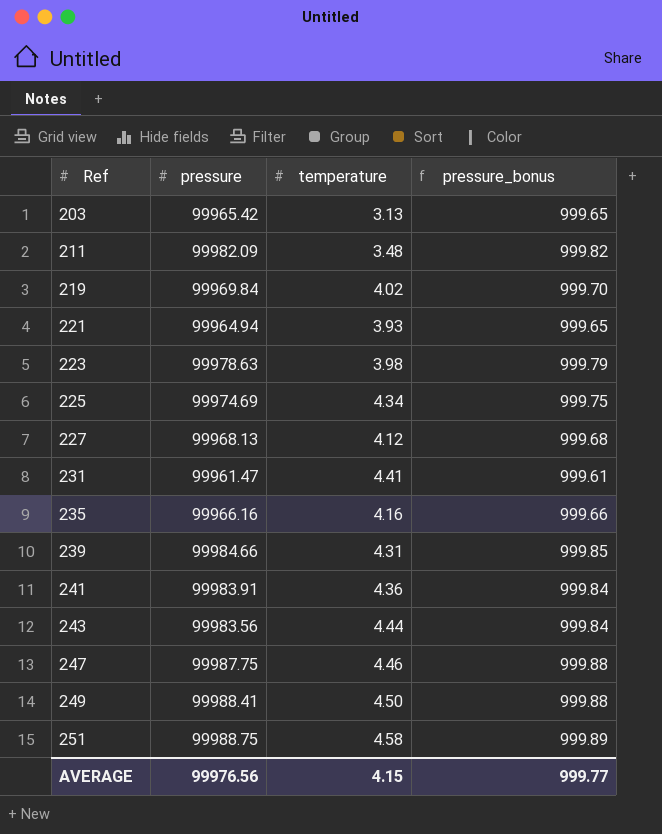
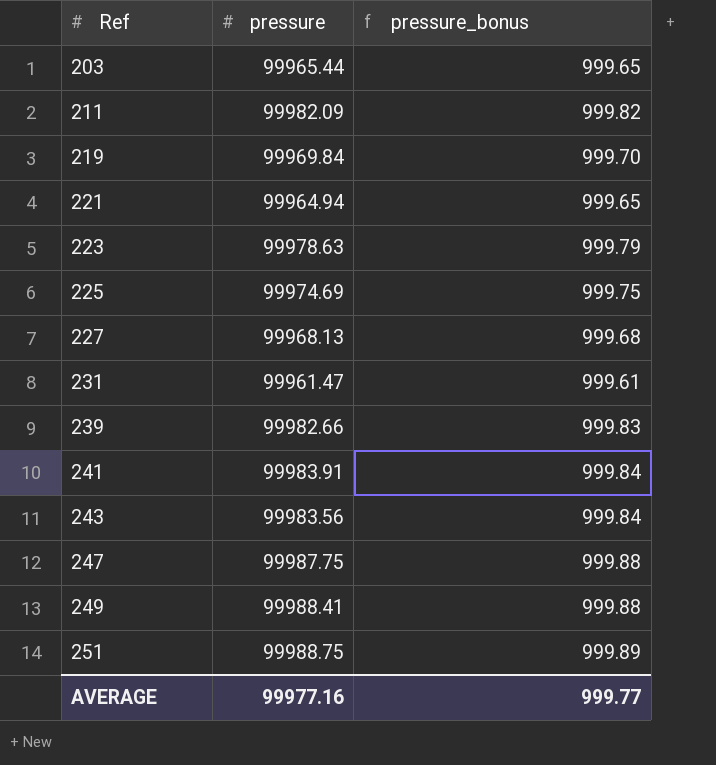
column temperature | position: 3 -> none
row 235: 99966.16 | 4.16 | 999.66 -> none
203 | pressure: 99965.42 -> 99965.44
239 | pressure: 99984.66 -> 99982.66
239 | pressure_bonus: 999.85 -> 999.83
AVERAGE | pressure: 99976.56 -> 99977.16

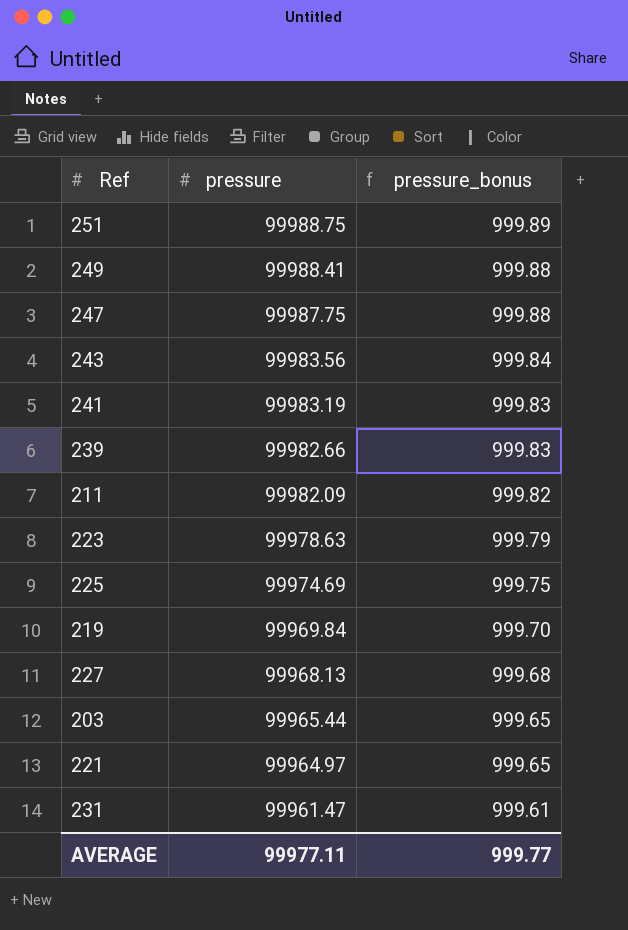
row order: Ref ascending -> pressure descending
241 | pressure: 99983.91 -> 99983.19
241 | pressure_bonus: 999.84 -> 999.83
221 | pressure: 99964.94 -> 99964.97
AVERAGE | pressure: 99977.16 -> 99977.11

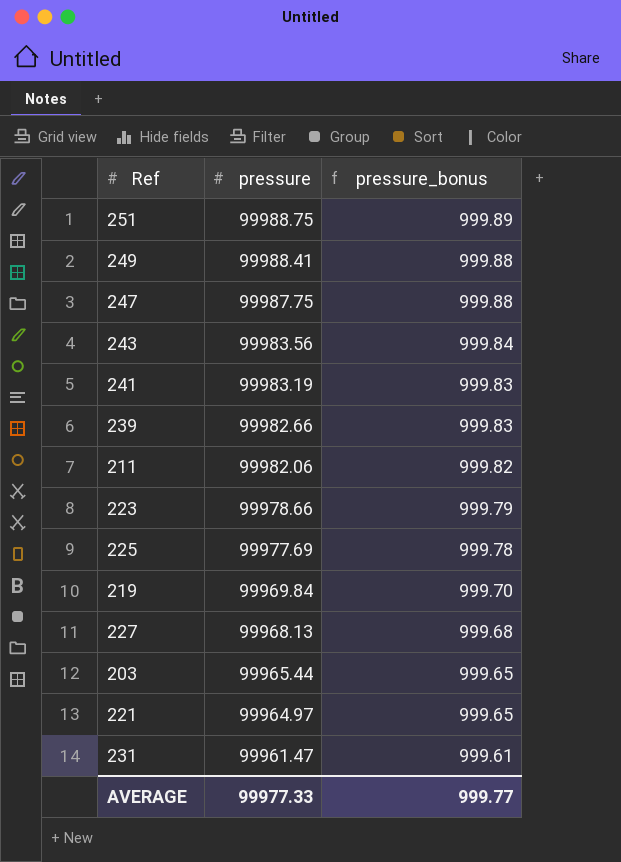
211 | pressure: 99982.09 -> 99982.06
223 | pressure: 99978.63 -> 99978.66
225 | pressure: 99974.69 -> 99977.69
225 | pressure_bonus: 999.75 -> 999.78
AVERAGE | pressure: 99977.11 -> 99977.33

